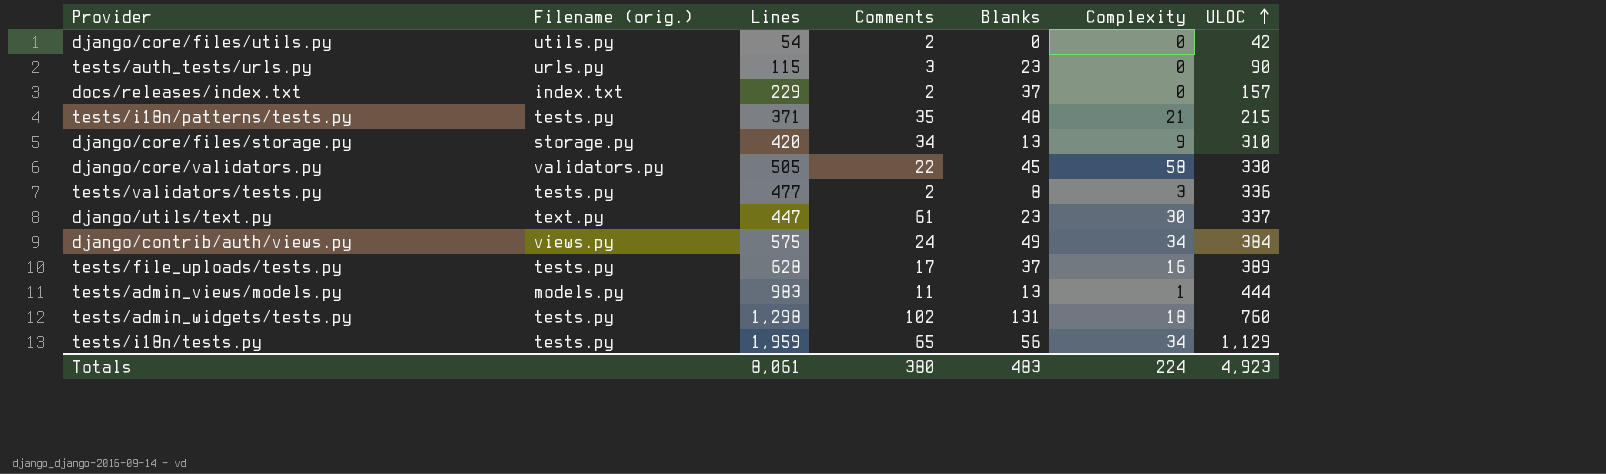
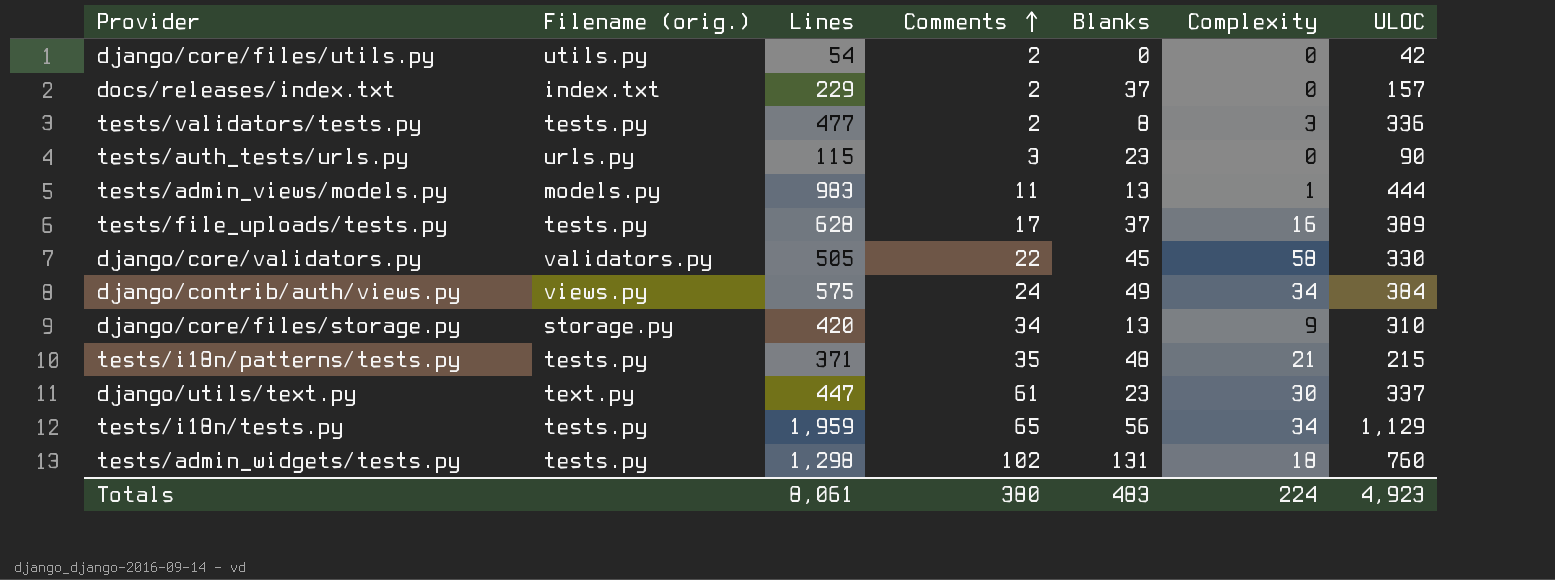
row order: ULOC ascending -> Comments ascending

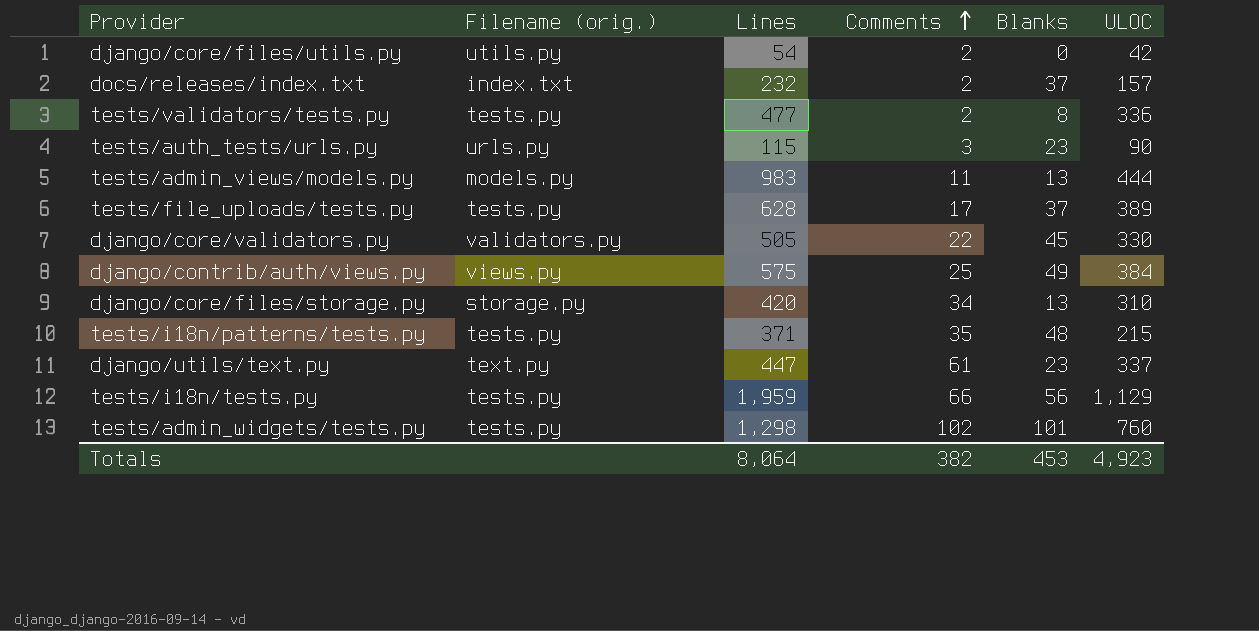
column Complexity | position: 6 -> none
docs/releases/index.txt | Lines: 229 -> 232
django/contrib/auth/views.py | Comments: 24 -> 25
tests/i18n/tests.py | Comments: 65 -> 66
tests/admin_widgets/tests.py | Blanks: 131 -> 101
Totals | Lines: 8,061 -> 8,064
Totals | Comments: 380 -> 382
Totals | Blanks: 483 -> 453

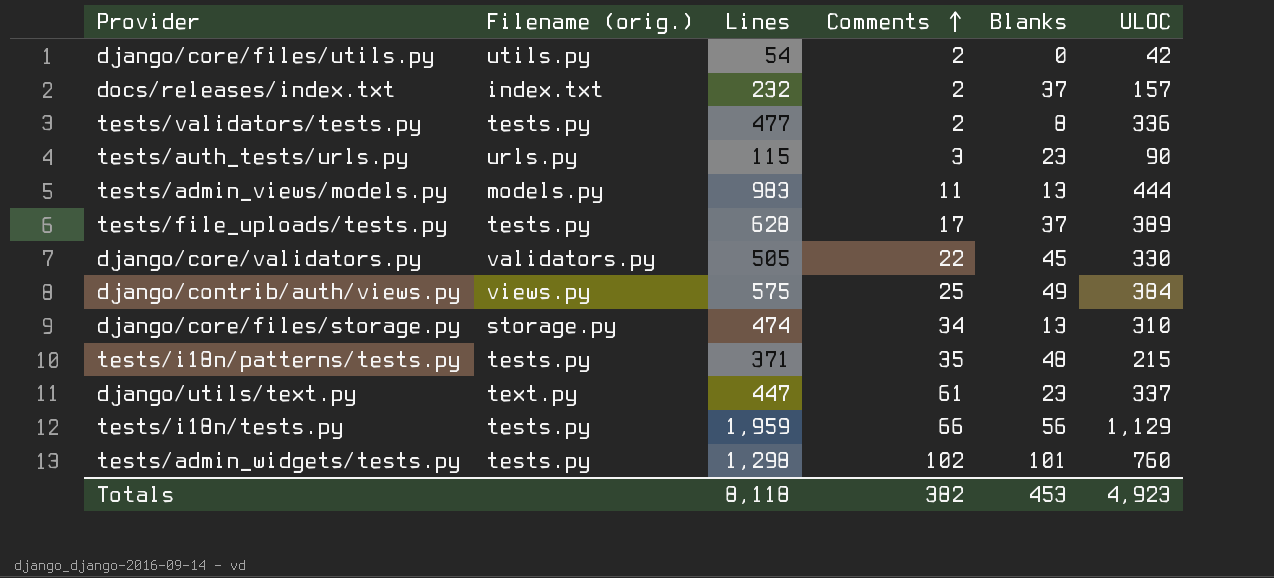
django/core/files/storage.py | Lines: 420 -> 474
Totals | Lines: 8,064 -> 8,118

